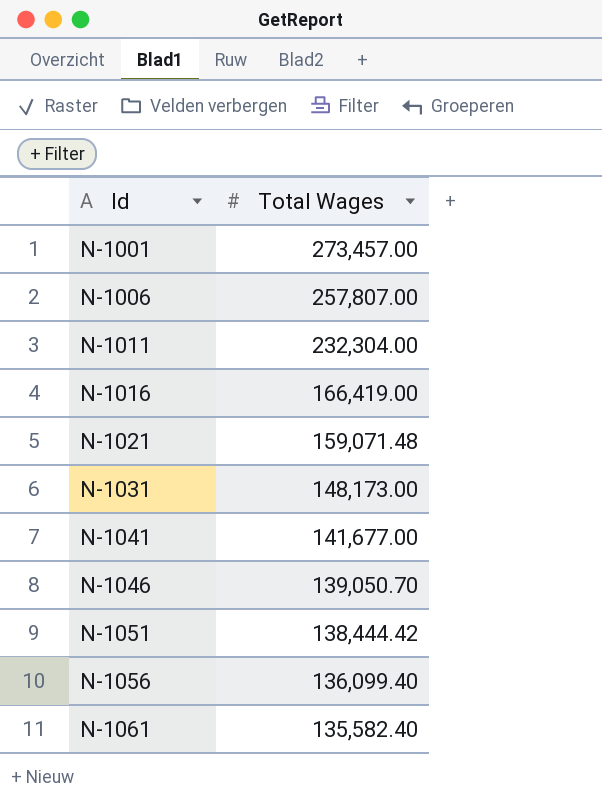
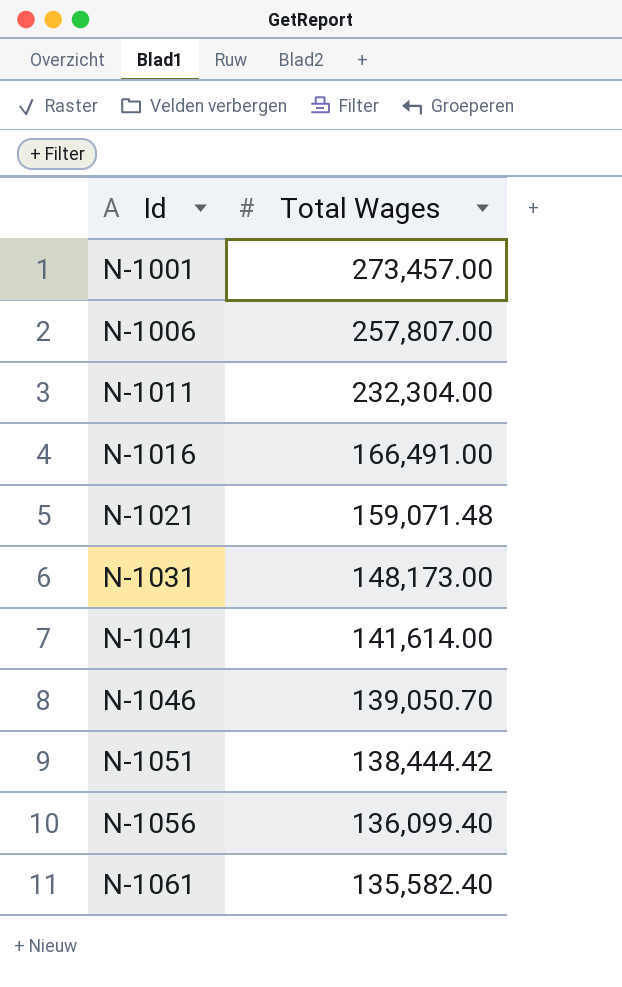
N-1016 | Total Wages: 166,419.00 -> 166,491.00
N-1041 | Total Wages: 141,677.00 -> 141,614.00

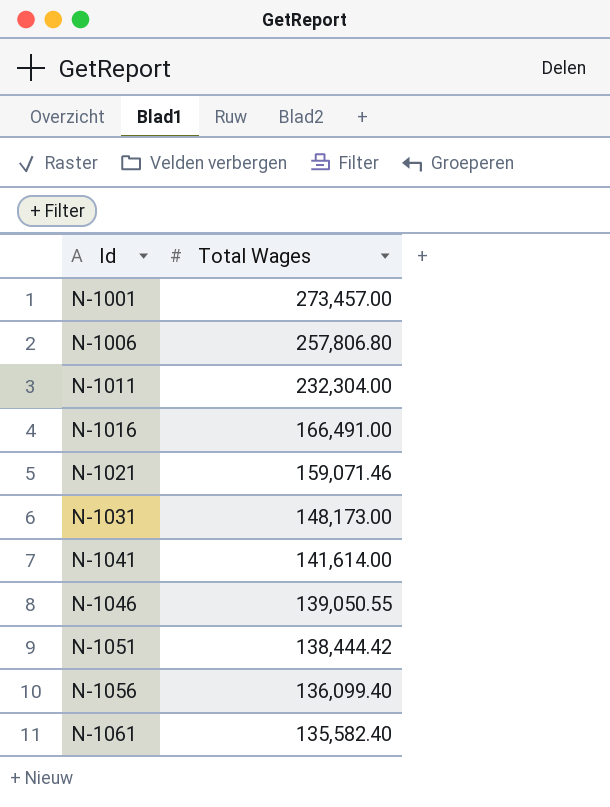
N-1006 | Total Wages: 257,807.00 -> 257,806.80
N-1021 | Total Wages: 159,071.48 -> 159,071.46
N-1046 | Total Wages: 139,050.70 -> 139,050.55

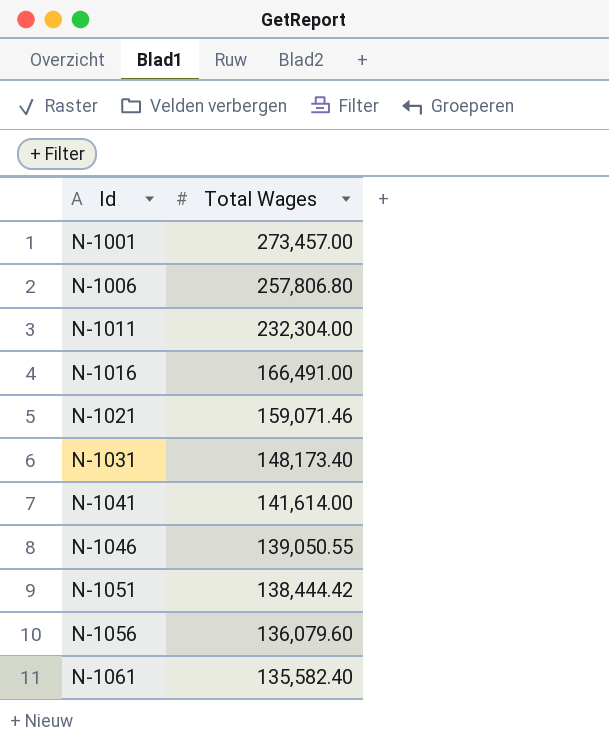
N-1031 | Total Wages: 148,173.00 -> 148,173.40
N-1056 | Total Wages: 136,099.40 -> 136,079.60

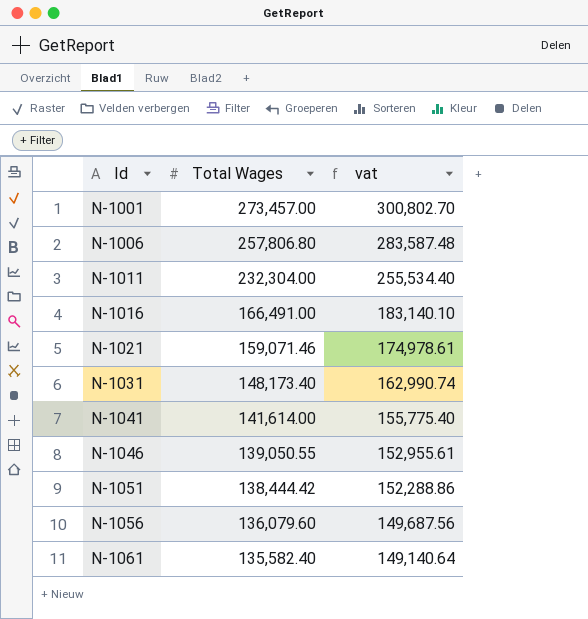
column vat | formula: none -> [Total Wages] * 1.1

